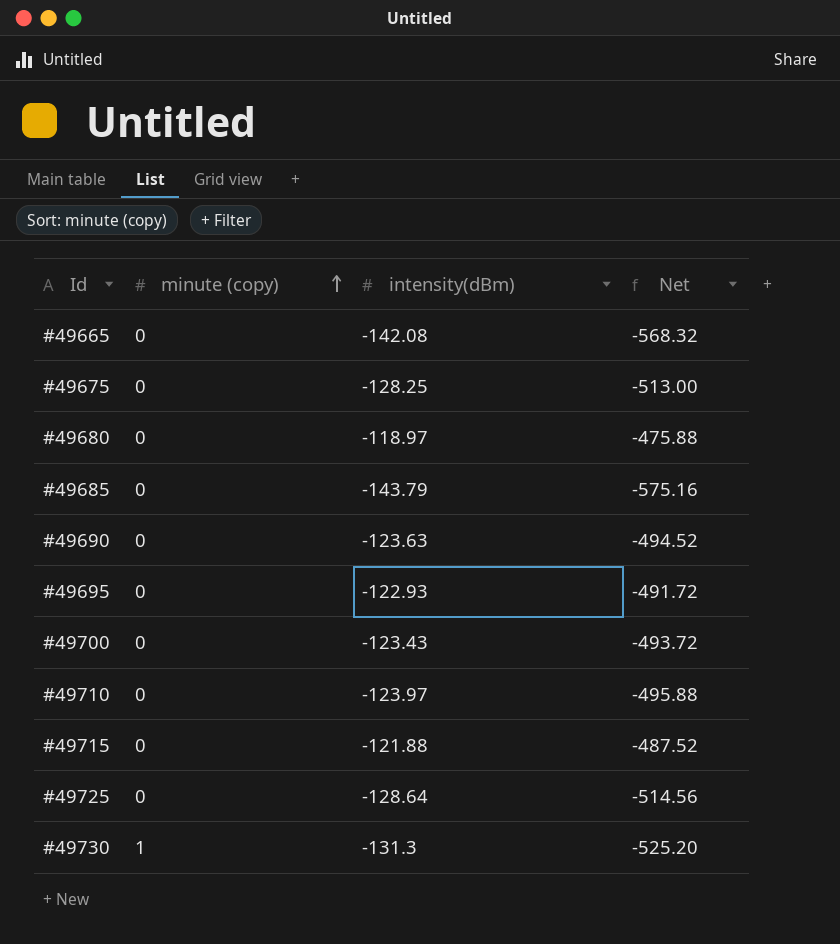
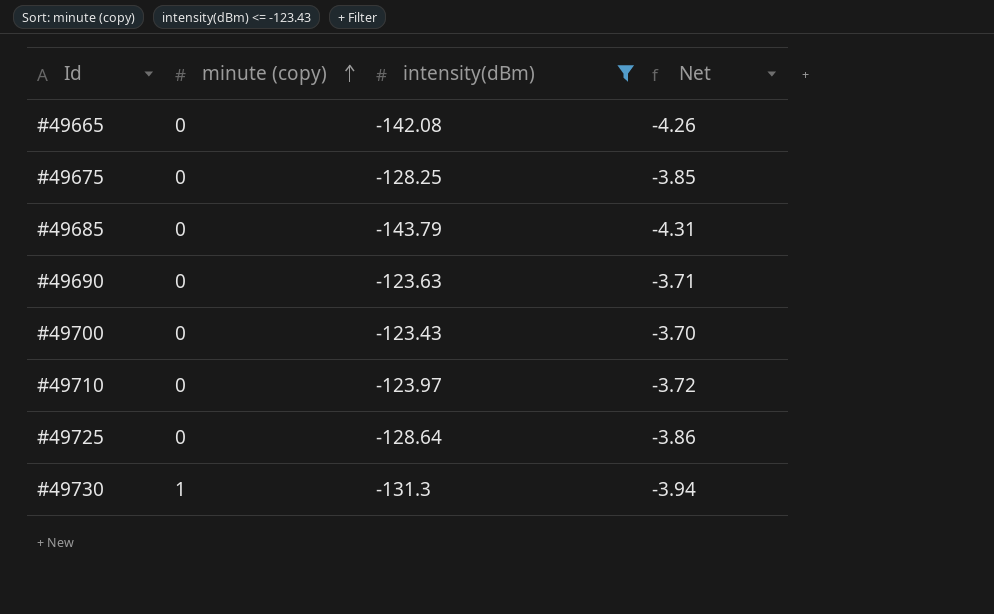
filter: none -> intensity(dBm) <= -123.43
column Net | formula: [intensity(dBm)] * 4 -> [intensity(dBm)] * 0.03

